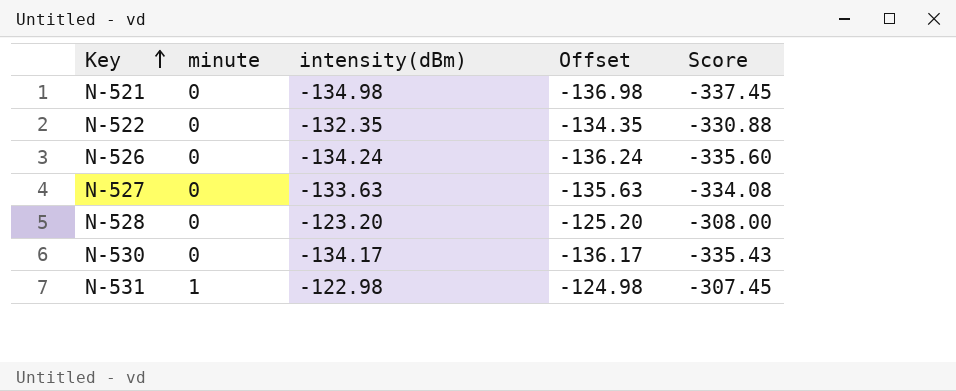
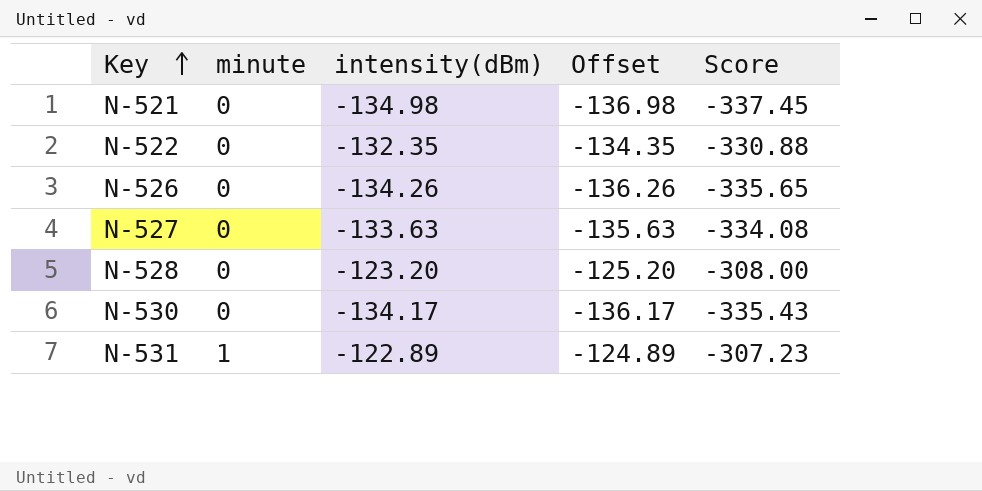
N-526 | intensity(dBm): -134.24 -> -134.26
N-526 | Offset: -136.24 -> -136.26
N-526 | Score: -335.60 -> -335.65
N-531 | intensity(dBm): -122.98 -> -122.89
N-531 | Offset: -124.98 -> -124.89
N-531 | Score: -307.45 -> -307.23

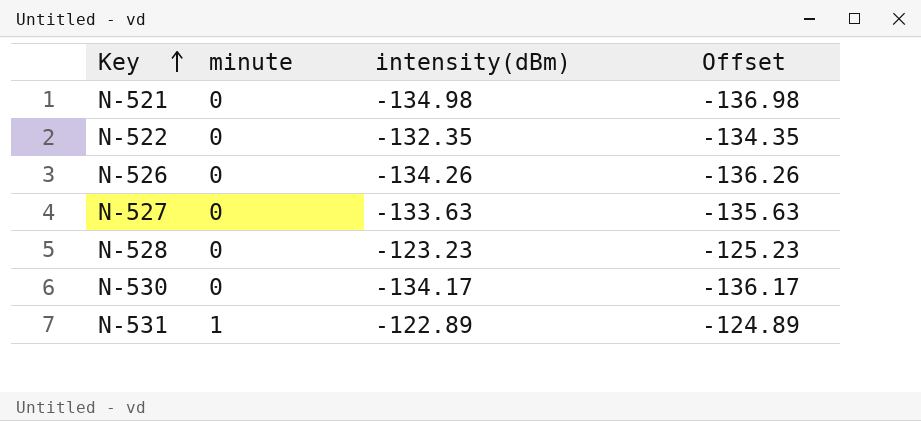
column Score | formula: [intensity(dBm)] * 2.5 -> none
N-528 | intensity(dBm): -123.20 -> -123.23
N-528 | Offset: -125.20 -> -125.23

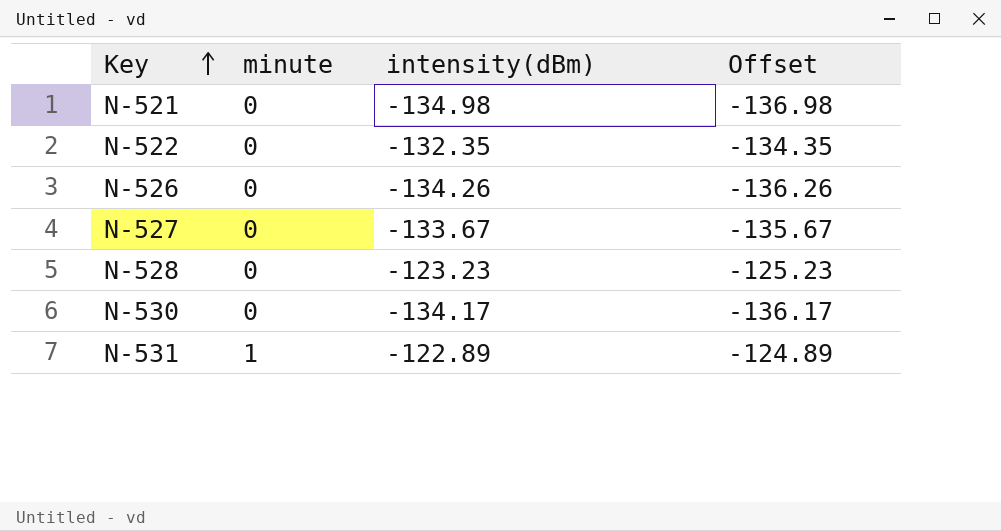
N-527 | intensity(dBm): -133.63 -> -133.67
N-527 | Offset: -135.63 -> -135.67

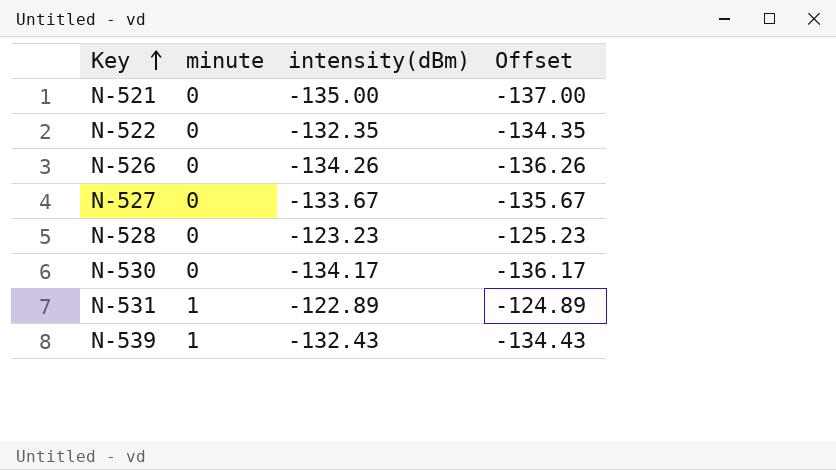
N-521 | intensity(dBm): -134.98 -> -135.00
N-521 | Offset: -136.98 -> -137.00
row N-539: none -> 1 | -132.43 | -134.43

